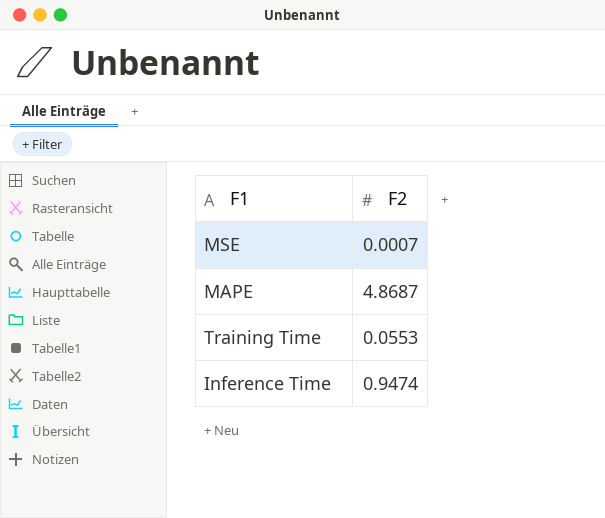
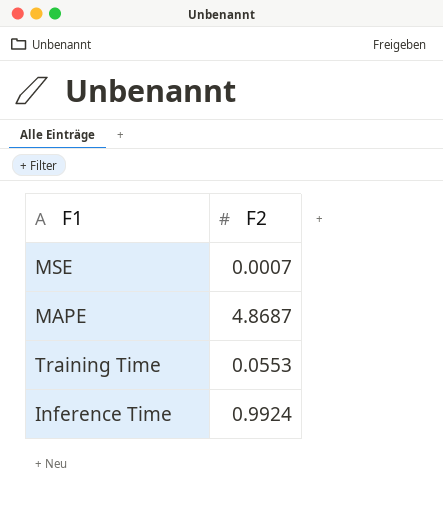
Inference Time | F2: 0.9474 -> 0.9924

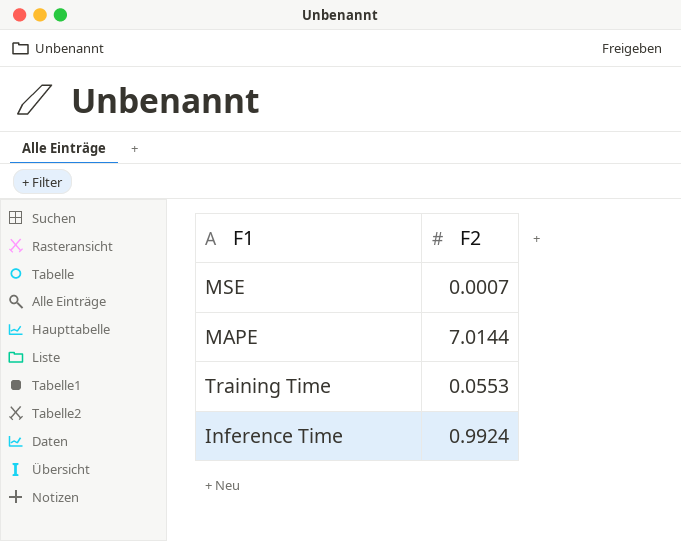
MAPE | F2: 4.8687 -> 7.0144

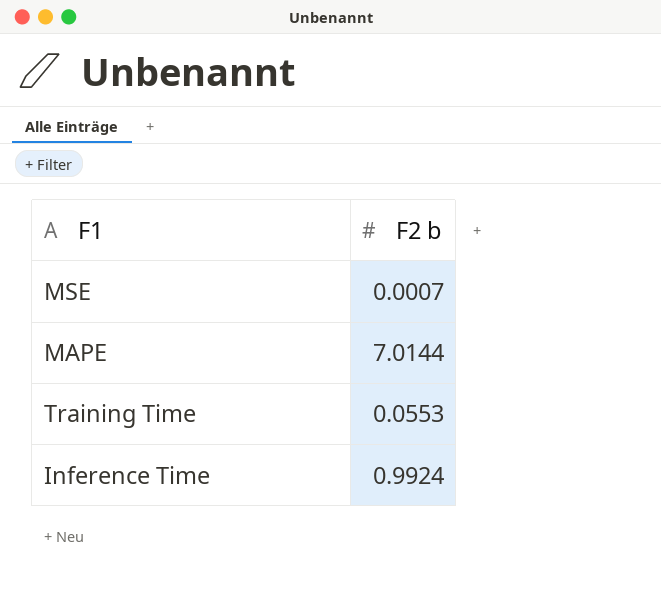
column name: F2 -> F2 b

